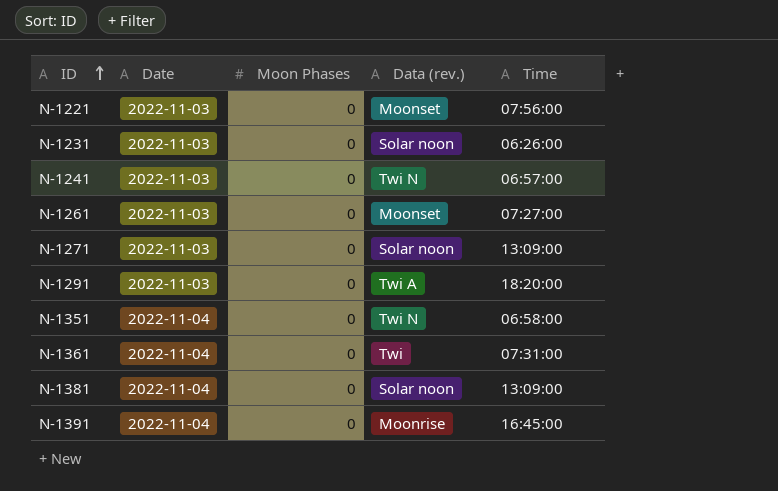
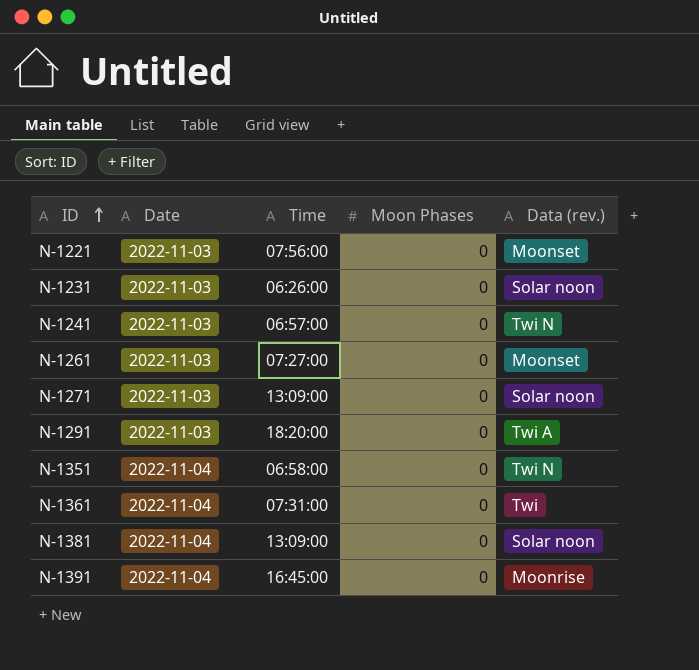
column Time | position: 5 -> 3

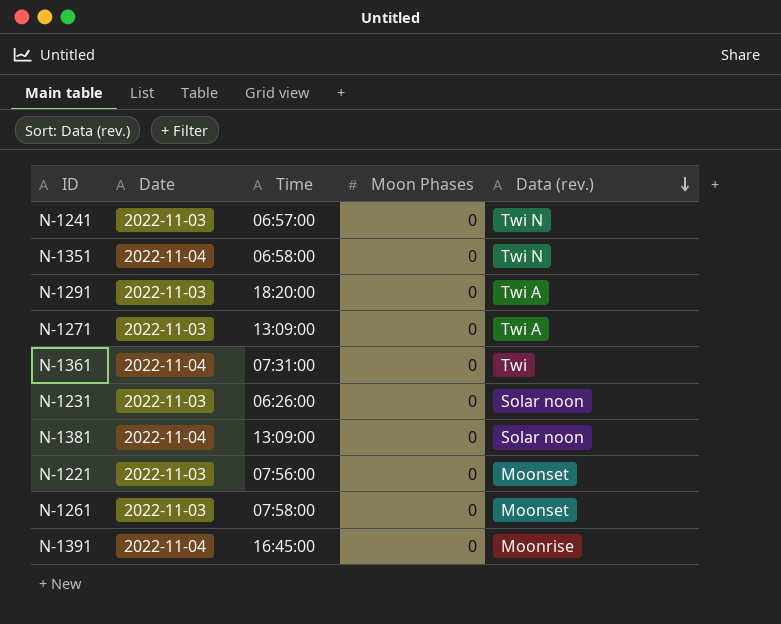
row order: ID ascending -> Data (rev.) descending
N-1271 | Data (rev.): Solar noon -> Twi A
N-1261 | Time: 07:27:00 -> 07:58:00

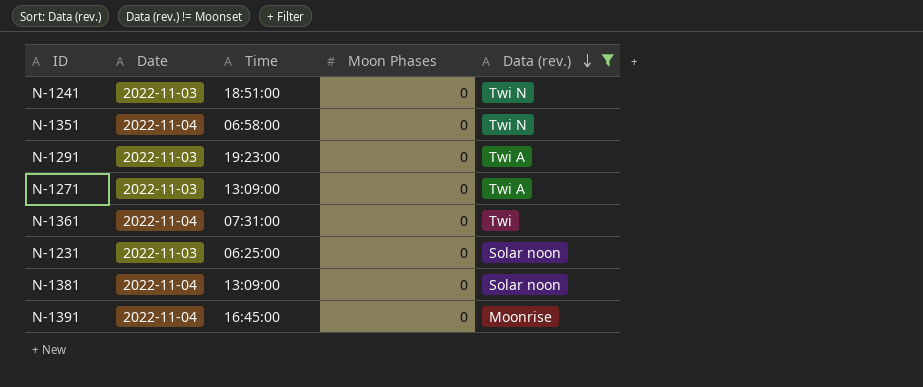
filter: none -> Data (rev.) != Moonset
N-1241 | Time: 06:57:00 -> 18:51:00
N-1291 | Time: 18:20:00 -> 19:23:00
N-1231 | Time: 06:26:00 -> 06:25:00

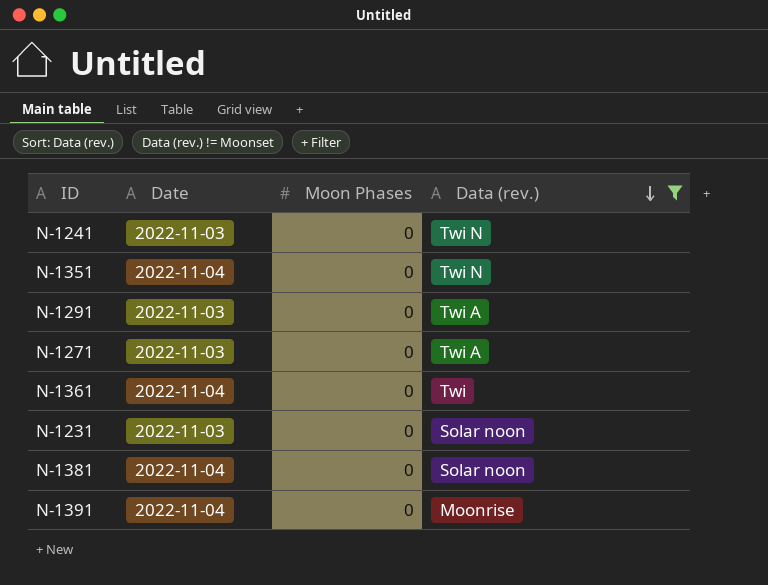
column Time | position: 3 -> none

